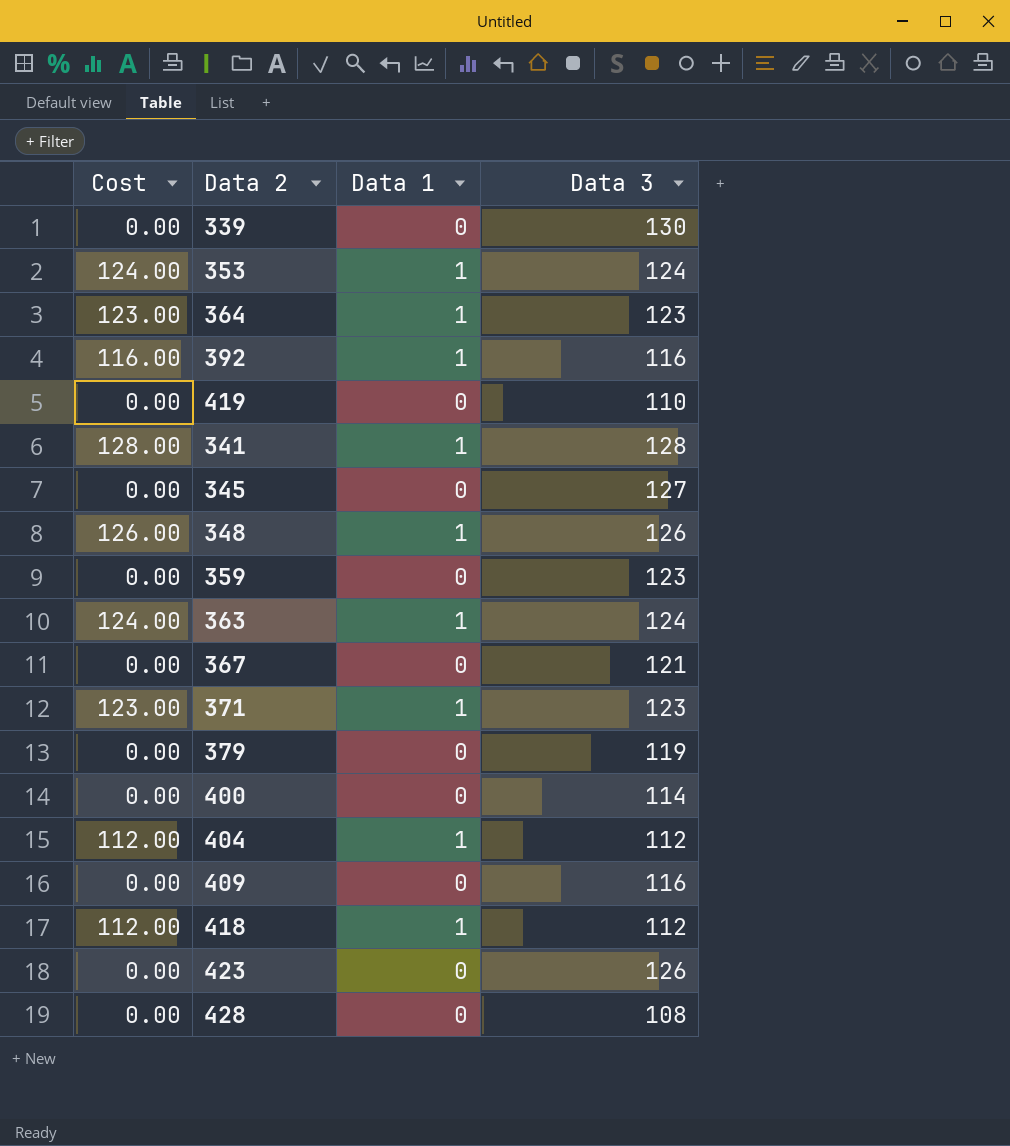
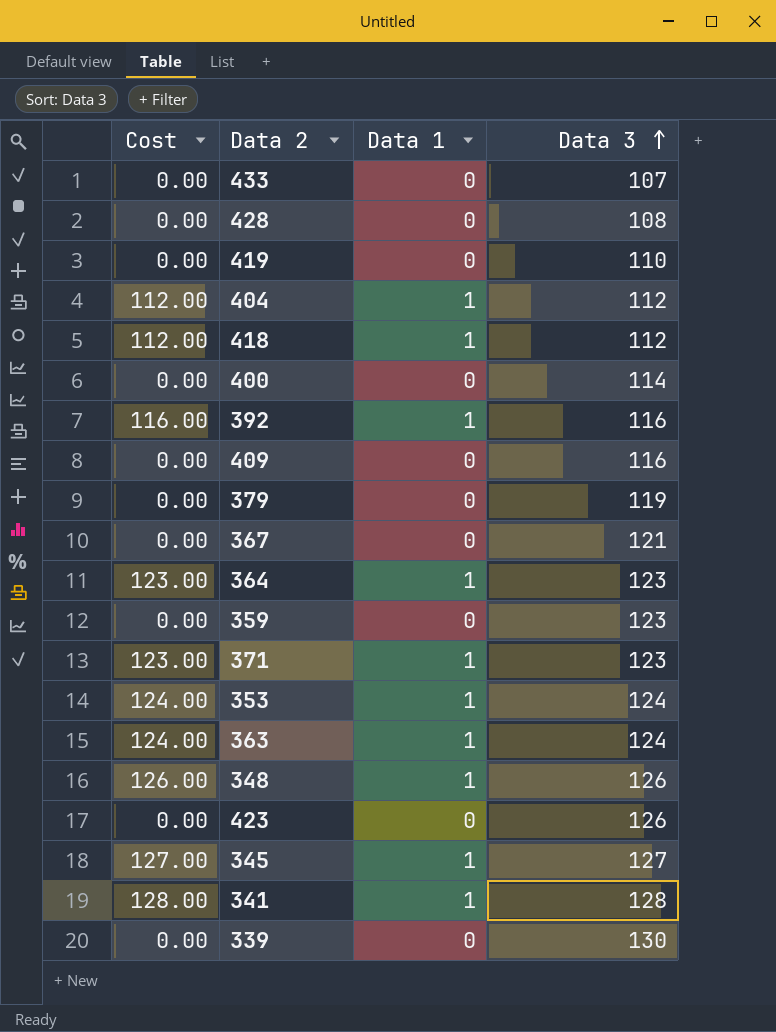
row order: none -> Data 3 ascending
row 433: none -> 0.00 | 0 | 107
345 | Cost: 0.00 -> 127.00
345 | Data 1: 0 -> 1

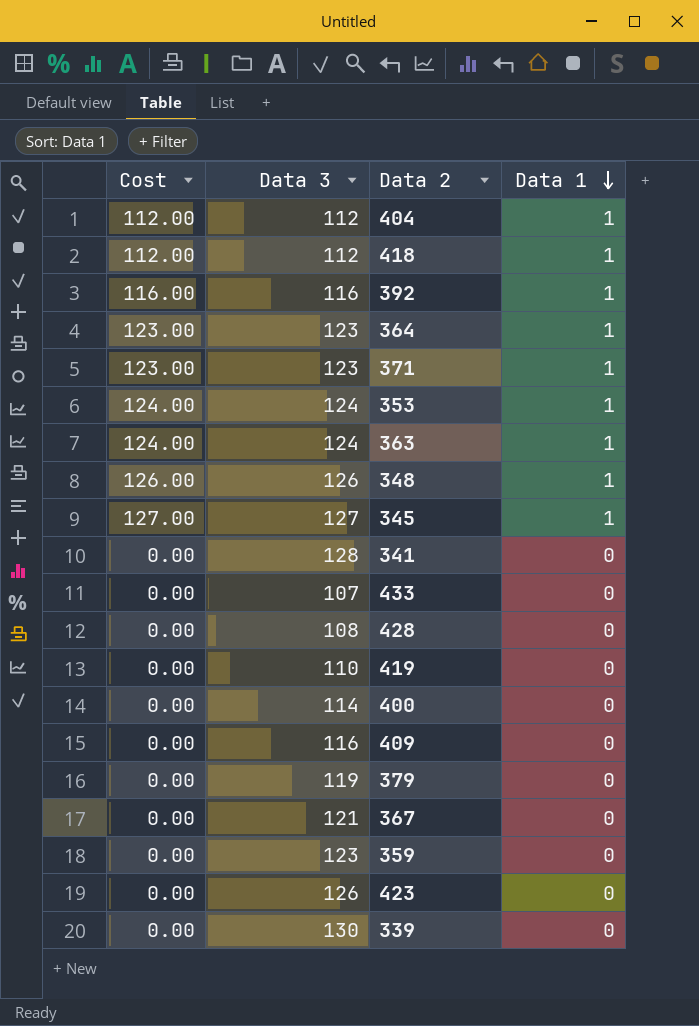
row order: Data 3 ascending -> Data 1 descending
column Data 3 | position: 4 -> 2
341 | Cost: 128.00 -> 0.00
341 | Data 1: 1 -> 0

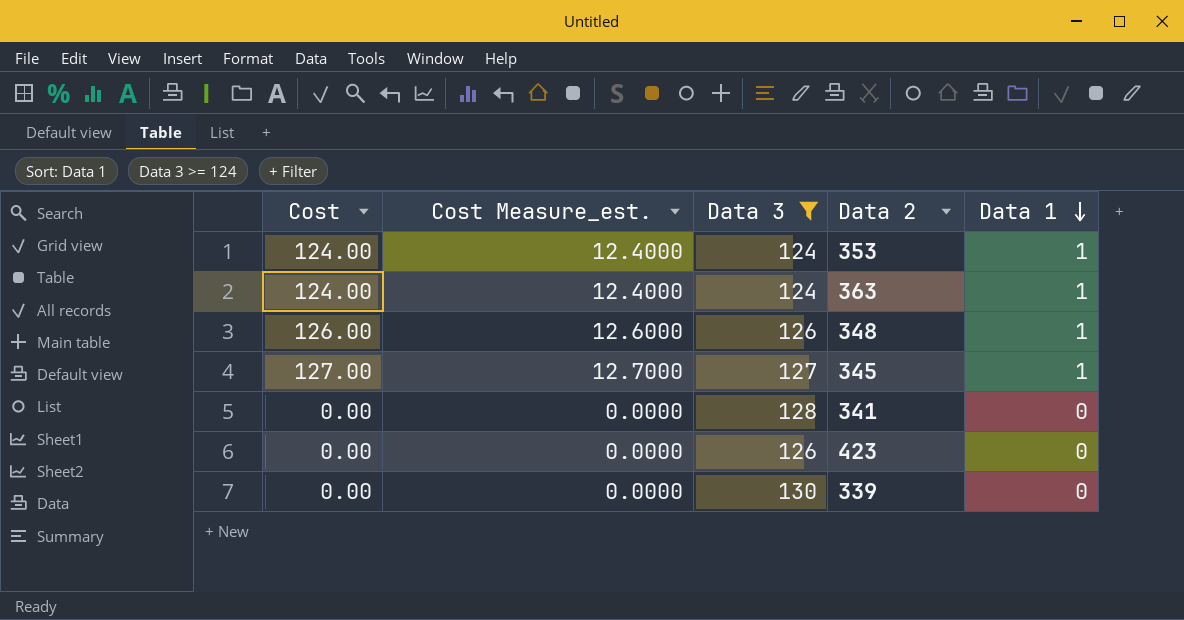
filter: none -> Data 3 >= 124
column Cost Measure_est. | formula: none -> [Cost] * 0.1

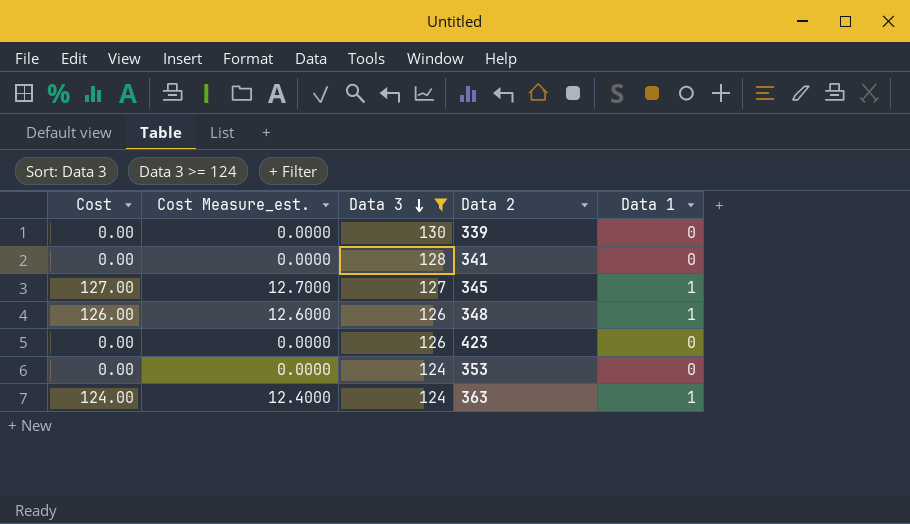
row order: Data 1 descending -> Data 3 descending
353 | Cost: 124.00 -> 0.00
353 | Cost Measure_est.: 12.4000 -> 0.0000
353 | Data 1: 1 -> 0

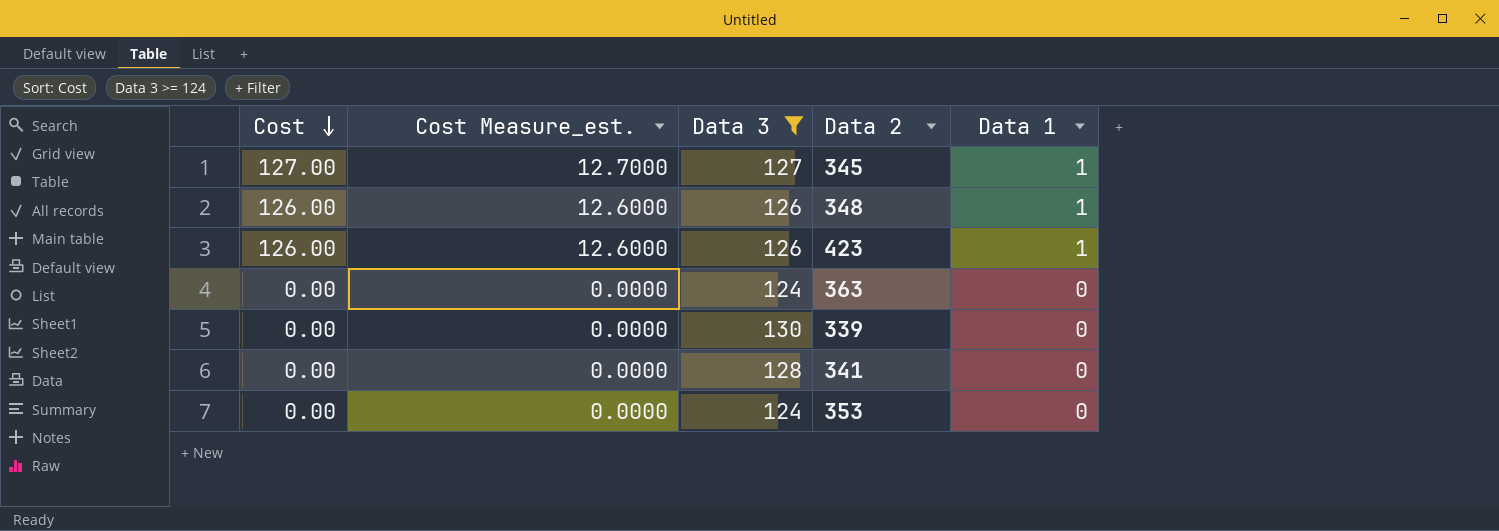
row order: Data 3 descending -> Cost descending
423 | Cost: 0.00 -> 126.00
423 | Cost Measure_est.: 0.0000 -> 12.6000
423 | Data 1: 0 -> 1
363 | Cost: 124.00 -> 0.00
363 | Cost Measure_est.: 12.4000 -> 0.0000
363 | Data 1: 1 -> 0

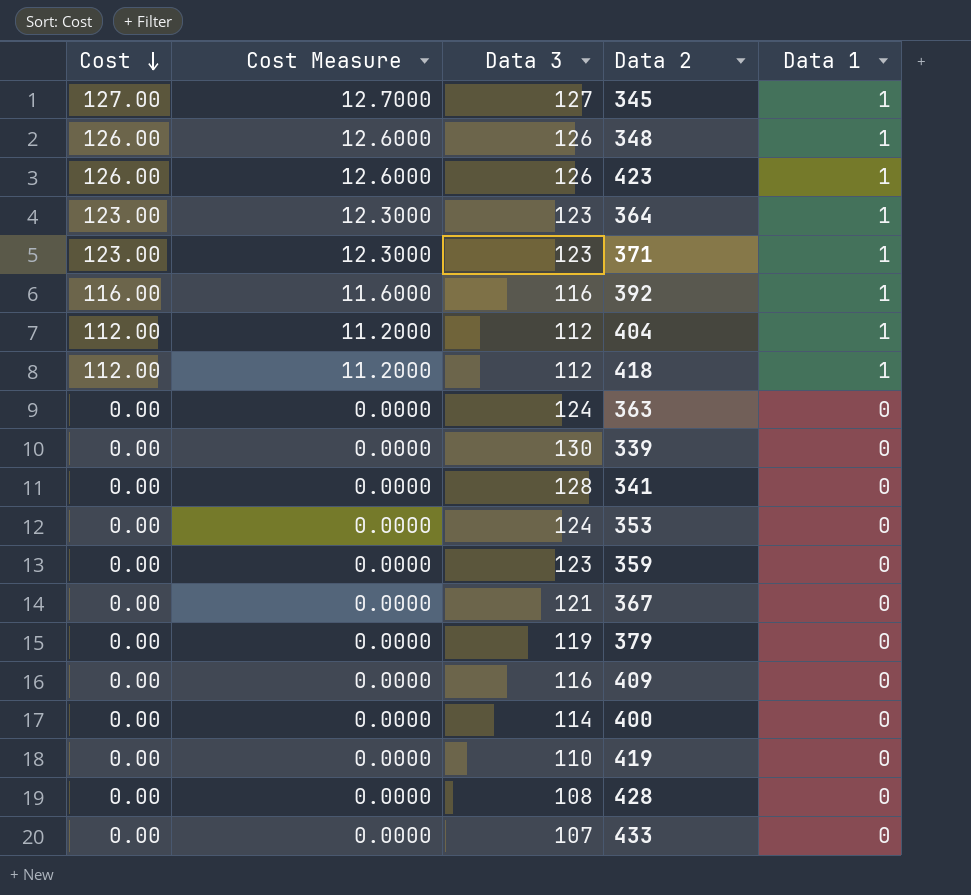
filter: Data 3 >= 124 -> none
column name: Cost Measure_est. -> Cost Measure

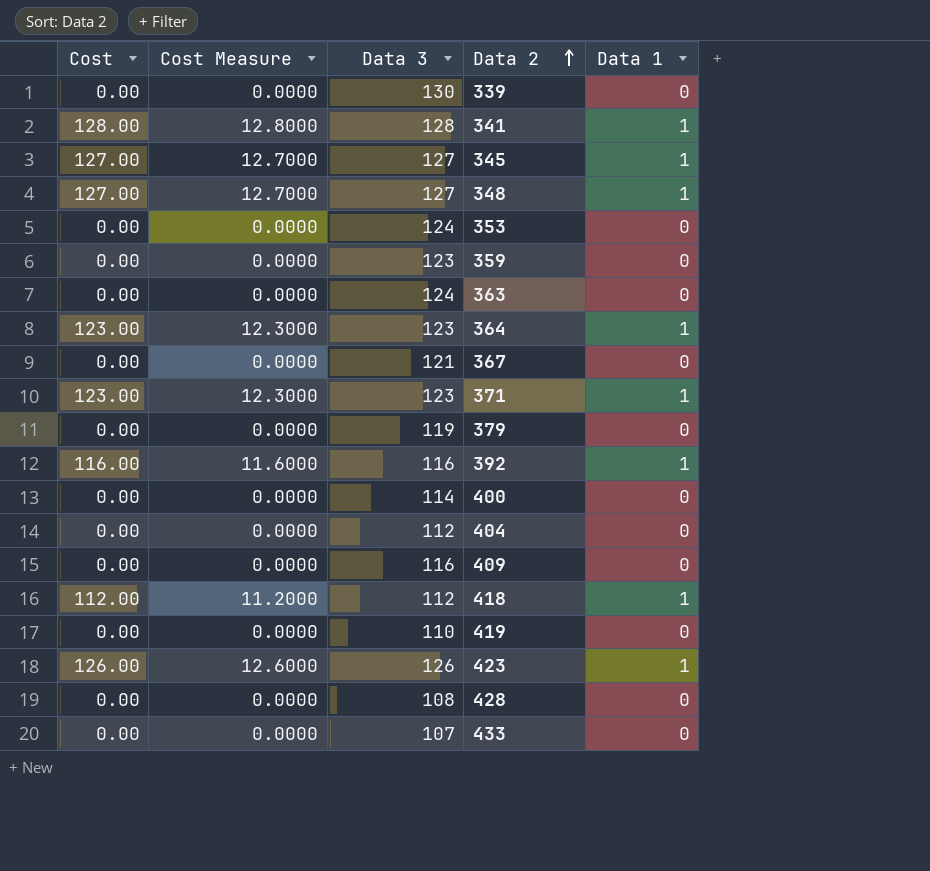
row order: Cost descending -> Data 2 ascending
341 | Cost: 0.00 -> 128.00
341 | Cost Measure: 0.0000 -> 12.8000
341 | Data 1: 0 -> 1
348 | Cost: 126.00 -> 127.00
348 | Cost Measure: 12.6000 -> 12.7000
348 | Data 3: 126 -> 127
404 | Cost: 112.00 -> 0.00
404 | Cost Measure: 11.2000 -> 0.0000
404 | Data 1: 1 -> 0

